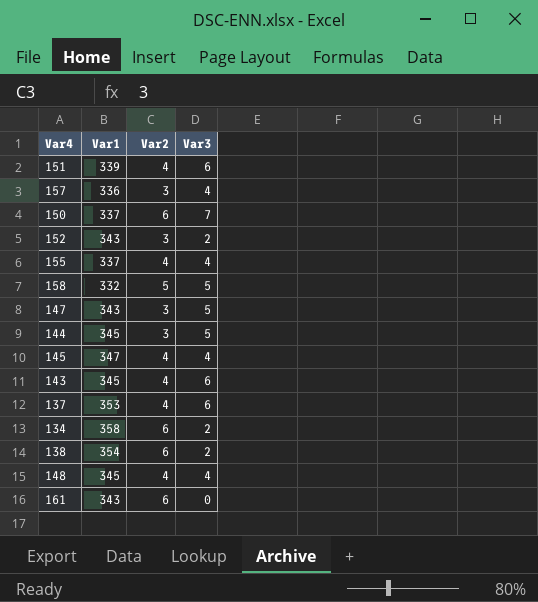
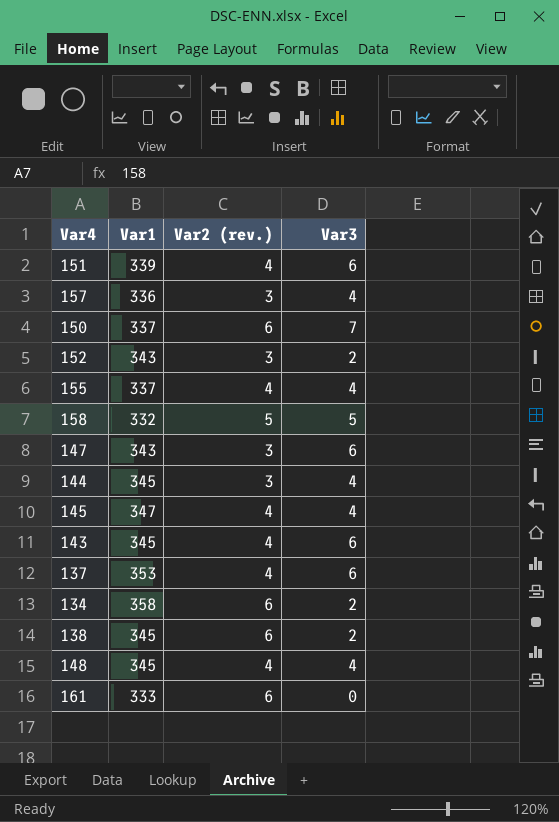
column name: Var2 -> Var2 (rev.)
147 | Var3: 5 -> 6
144 | Var3: 5 -> 4
138 | Var1: 354 -> 345
161 | Var1: 343 -> 333

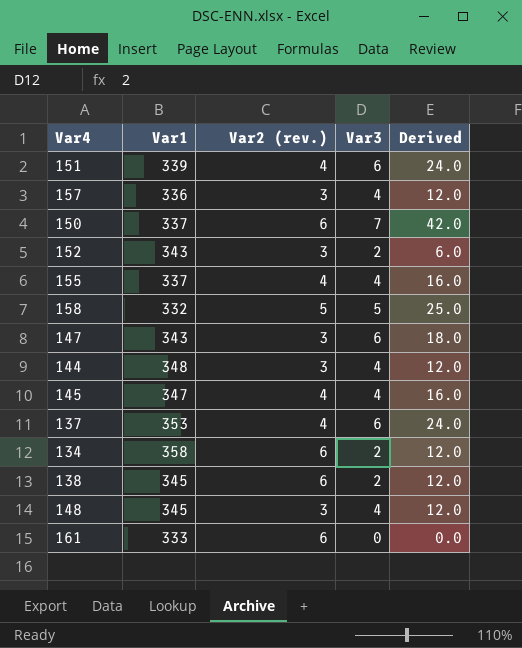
column Derived | formula: none -> [Var2 (rev.)] * [Var3]
row 143: 345 | 4 | 6 -> none
144 | Var1: 345 -> 348
148 | Var2 (rev.): 4 -> 3

